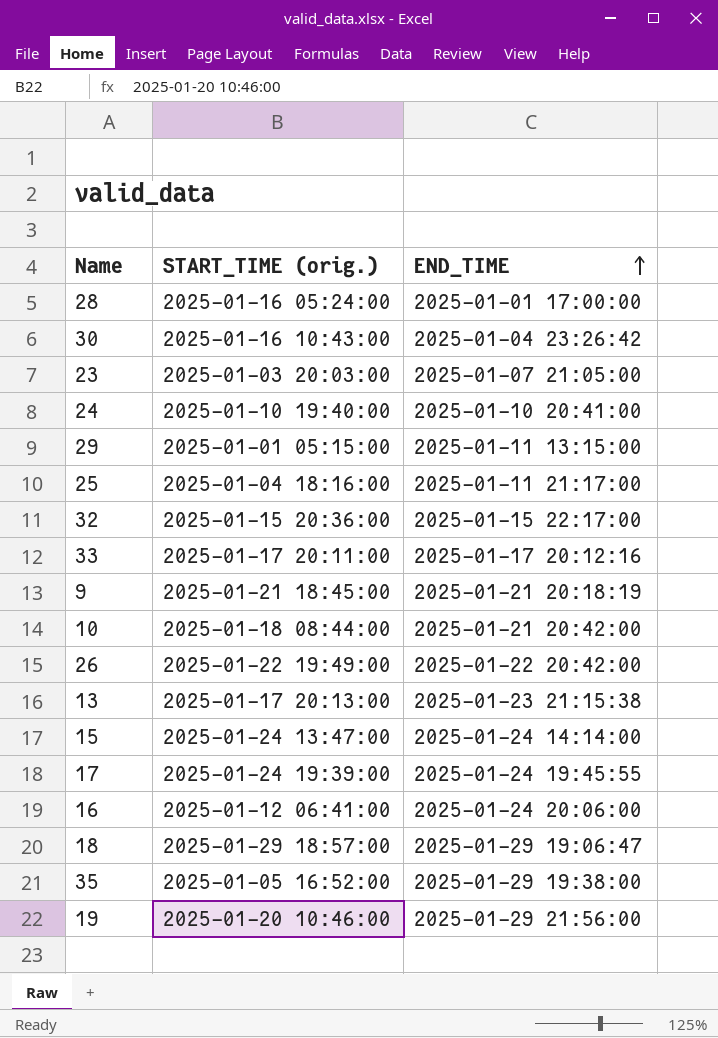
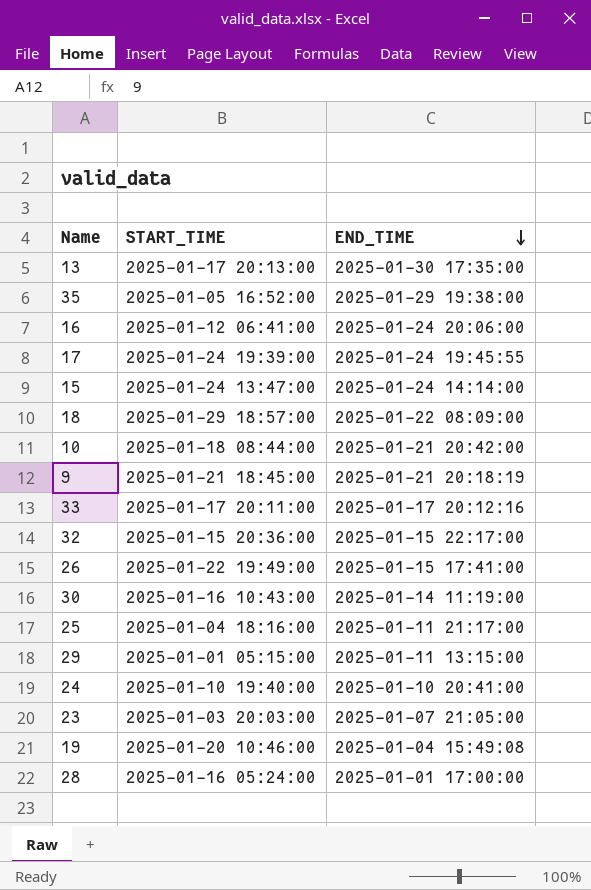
row order: END_TIME ascending -> END_TIME descending
column name: START_TIME (orig.) -> START_TIME
13 | END_TIME: 2025-01-23 21:15:38 -> 2025-01-30 17:35:00
18 | END_TIME: 2025-01-29 19:06:47 -> 2025-01-22 08:09:00
26 | END_TIME: 2025-01-22 20:42:00 -> 2025-01-15 17:41:00
30 | END_TIME: 2025-01-04 23:26:42 -> 2025-01-14 11:19:00
19 | END_TIME: 2025-01-29 21:56:00 -> 2025-01-04 15:49:08

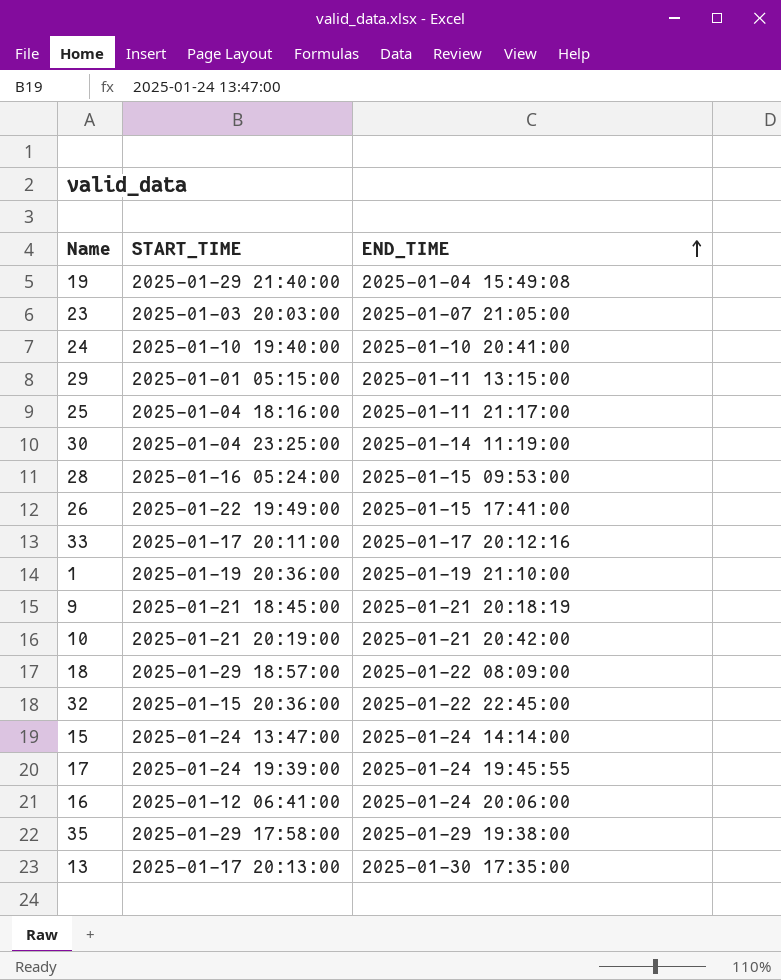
row order: END_TIME descending -> END_TIME ascending
19 | START_TIME: 2025-01-20 10:46:00 -> 2025-01-29 21:40:00
30 | START_TIME: 2025-01-16 10:43:00 -> 2025-01-04 23:25:00
28 | END_TIME: 2025-01-01 17:00:00 -> 2025-01-15 09:53:00
row 1: none -> 2025-01-19 20:36:00 | 2025-01-19 21:10:00
10 | START_TIME: 2025-01-18 08:44:00 -> 2025-01-21 20:19:00
32 | END_TIME: 2025-01-15 22:17:00 -> 2025-01-22 22:45:00
35 | START_TIME: 2025-01-05 16:52:00 -> 2025-01-29 17:58:00

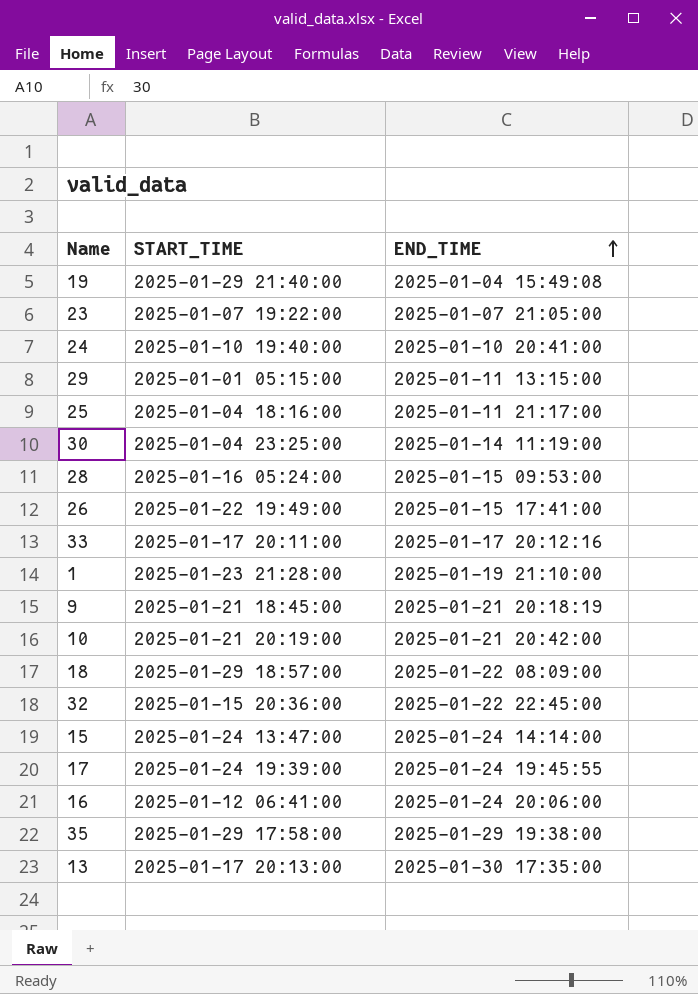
23 | START_TIME: 2025-01-03 20:03:00 -> 2025-01-07 19:22:00
1 | START_TIME: 2025-01-19 20:36:00 -> 2025-01-23 21:28:00

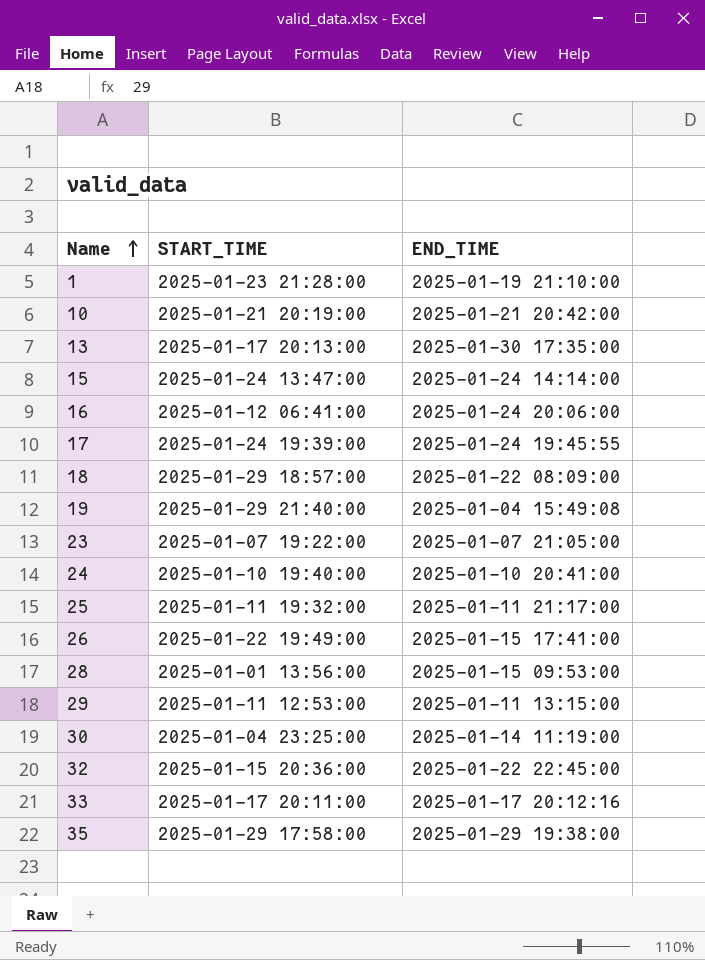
row order: END_TIME ascending -> Name ascending
row 9: 2025-01-21 18:45:00 | 2025-01-21 20:18:19 -> none
25 | START_TIME: 2025-01-04 18:16:00 -> 2025-01-11 19:32:00
28 | START_TIME: 2025-01-16 05:24:00 -> 2025-01-01 13:56:00
29 | START_TIME: 2025-01-01 05:15:00 -> 2025-01-11 12:53:00

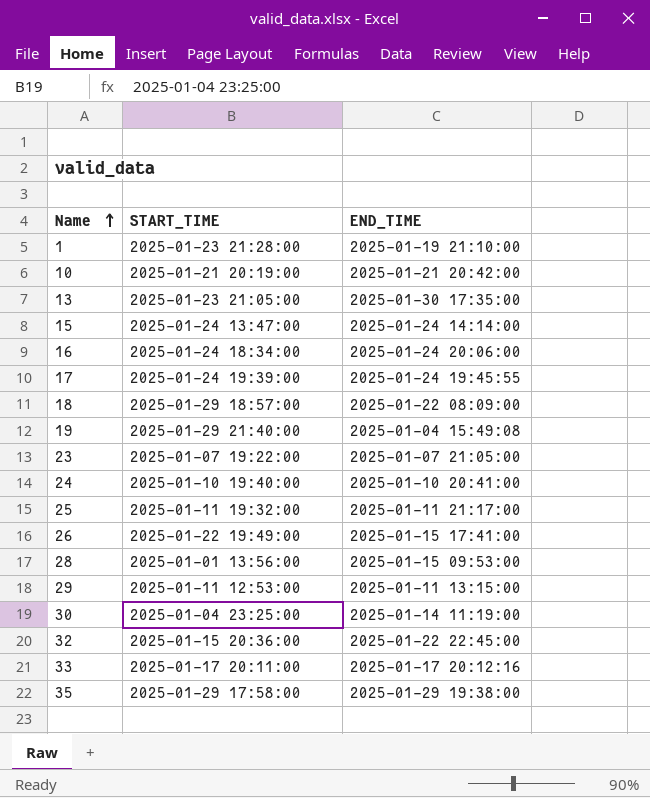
13 | START_TIME: 2025-01-17 20:13:00 -> 2025-01-23 21:05:00
16 | START_TIME: 2025-01-12 06:41:00 -> 2025-01-24 18:34:00

